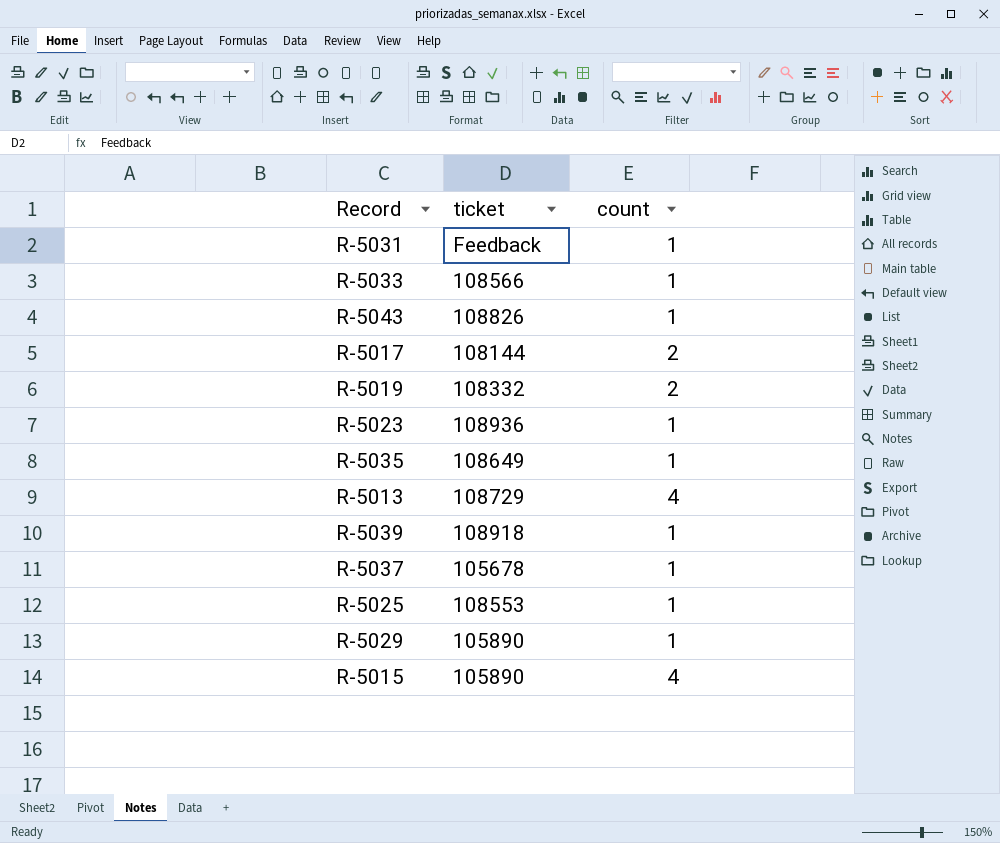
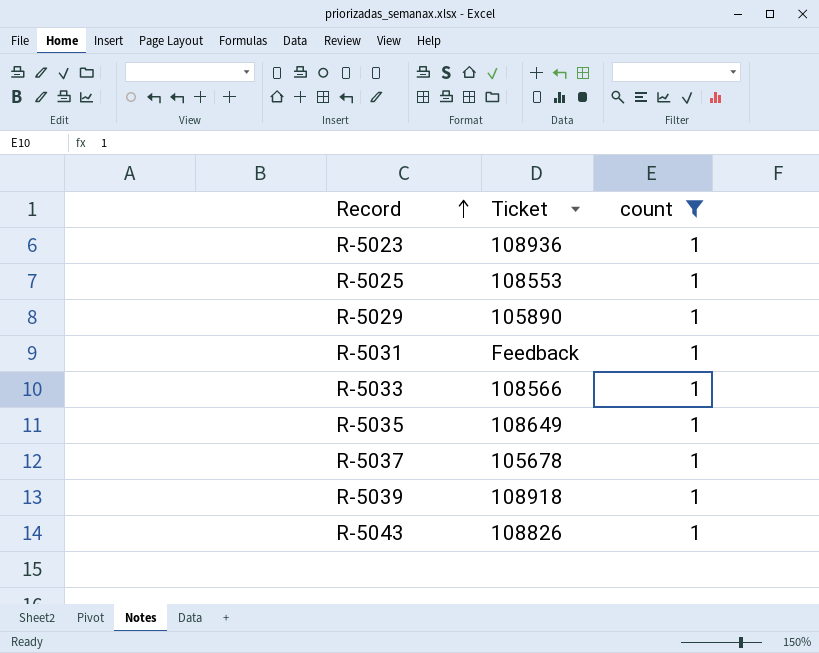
filter: none -> count = 1
row order: none -> Record ascending
column name: ticket -> Ticket

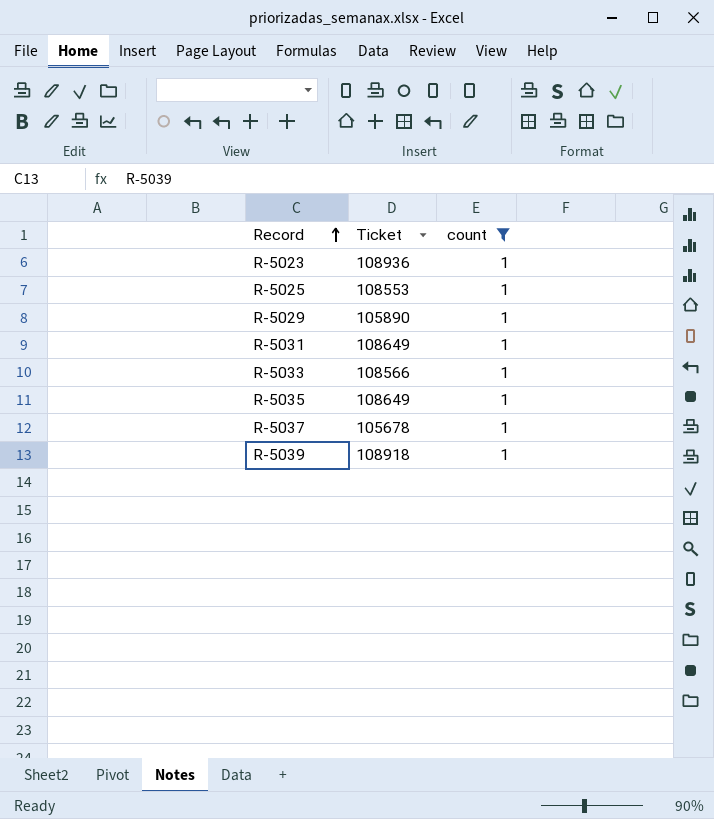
row R-5043: 108826 | 1 -> none
R-5031 | Ticket: Feedback -> 108649

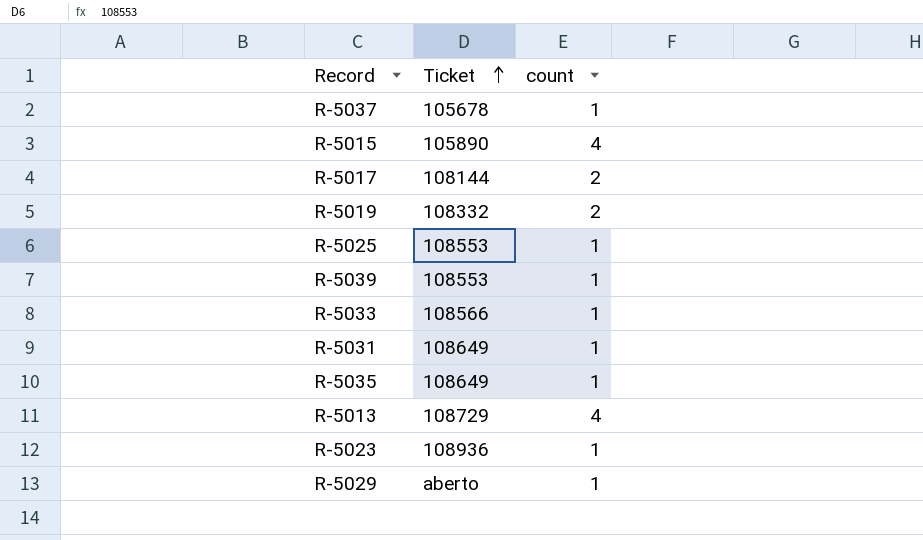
filter: count = 1 -> none
row order: Record ascending -> Ticket ascending
R-5039 | Ticket: 108918 -> 108553
R-5029 | Ticket: 105890 -> aberto

